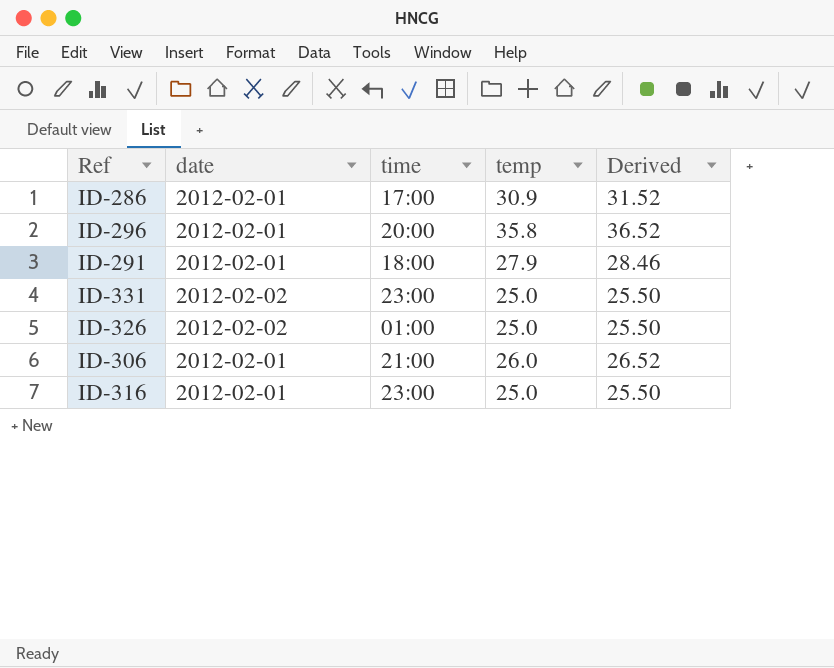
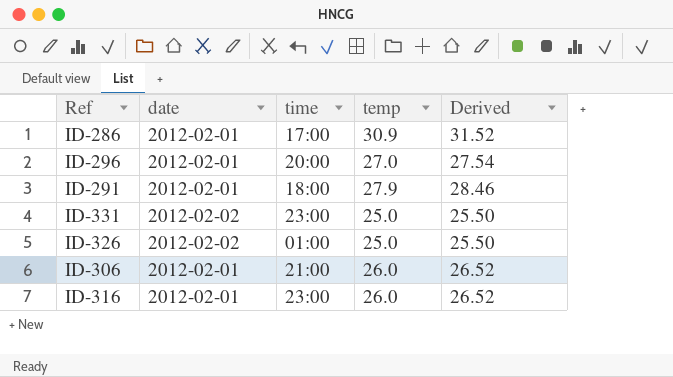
ID-296 | temp: 35.8 -> 27.0
ID-296 | Derived: 36.52 -> 27.54
ID-316 | temp: 25.0 -> 26.0
ID-316 | Derived: 25.50 -> 26.52

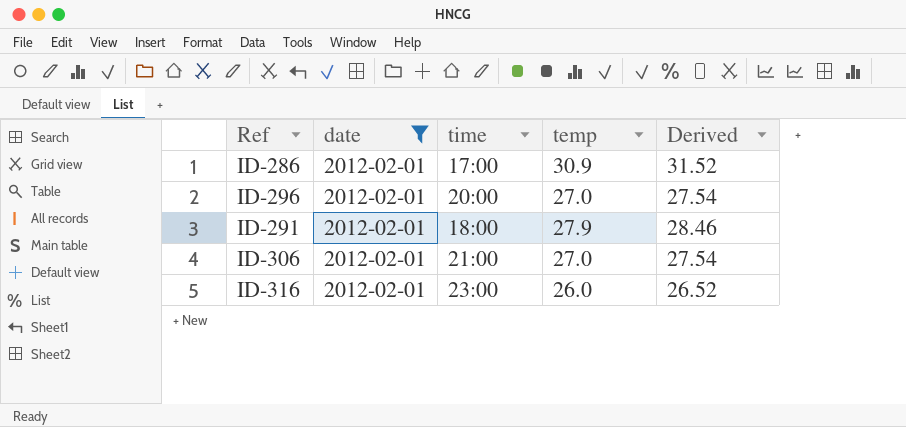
filter: none -> date = 2012-02-01
ID-306 | temp: 26.0 -> 27.0
ID-306 | Derived: 26.52 -> 27.54

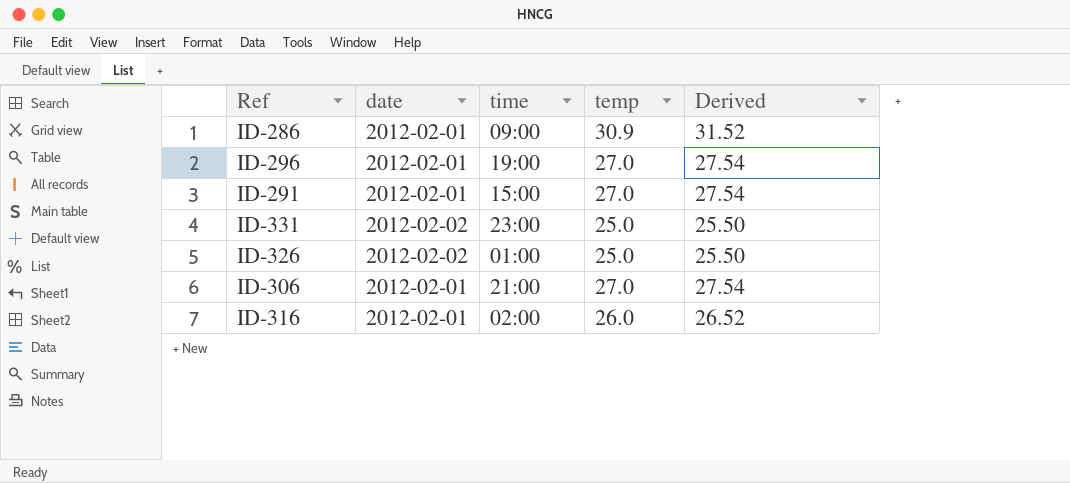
filter: date = 2012-02-01 -> none
ID-286 | time: 17:00 -> 09:00
ID-296 | time: 20:00 -> 19:00
ID-291 | time: 18:00 -> 15:00
ID-291 | temp: 27.9 -> 27.0
ID-291 | Derived: 28.46 -> 27.54
ID-316 | time: 23:00 -> 02:00

